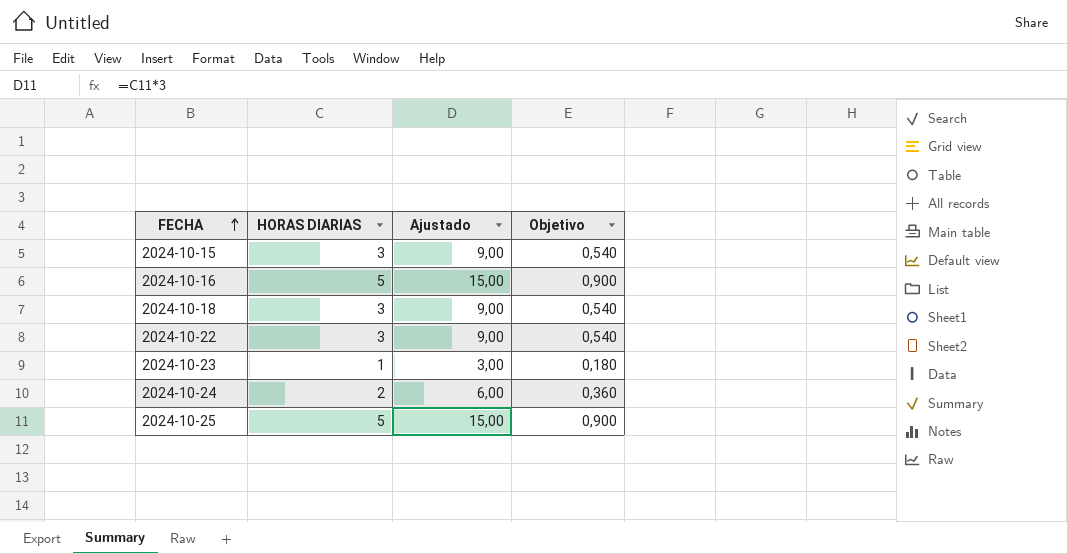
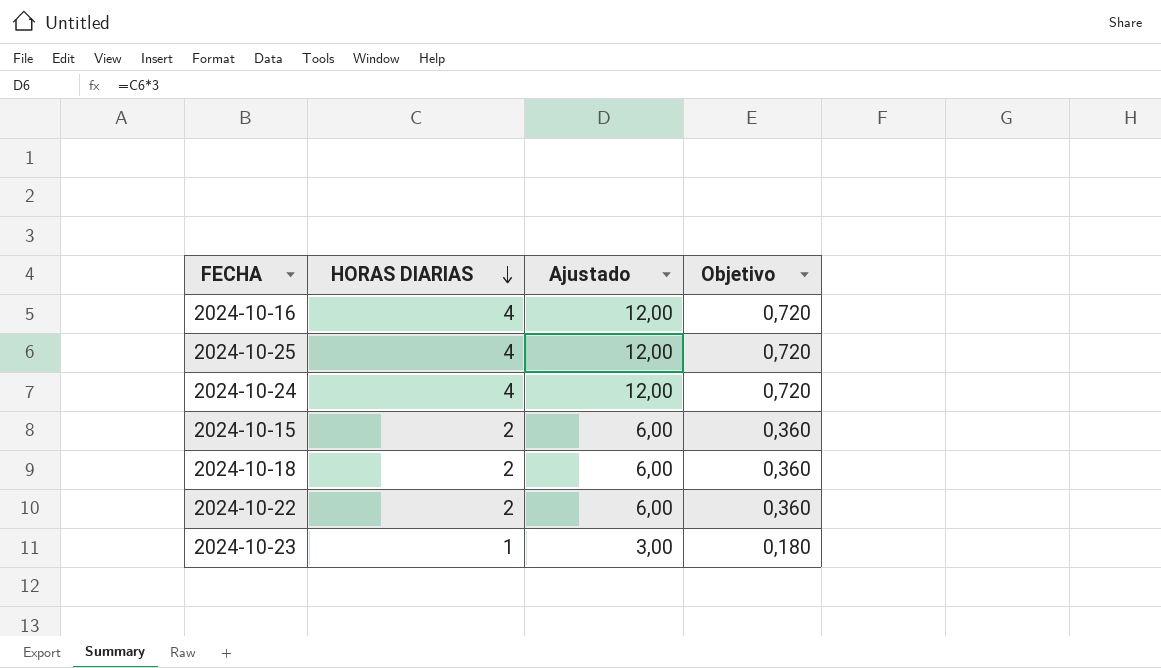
row order: FECHA ascending -> HORAS DIARIAS descending
2024-10-16 | HORAS DIARIAS: 5 -> 4
2024-10-16 | Ajustado: 15,00 -> 12,00
2024-10-16 | Objetivo: 0,900 -> 0,720
2024-10-25 | HORAS DIARIAS: 5 -> 4
2024-10-25 | Ajustado: 15,00 -> 12,00
2024-10-25 | Objetivo: 0,900 -> 0,720
2024-10-24 | HORAS DIARIAS: 2 -> 4
2024-10-24 | Ajustado: 6,00 -> 12,00
2024-10-24 | Objetivo: 0,360 -> 0,720
2024-10-15 | HORAS DIARIAS: 3 -> 2
2024-10-15 | Ajustado: 9,00 -> 6,00
2024-10-15 | Objetivo: 0,540 -> 0,360
2024-10-18 | HORAS DIARIAS: 3 -> 2
2024-10-18 | Ajustado: 9,00 -> 6,00
2024-10-18 | Objetivo: 0,540 -> 0,360
2024-10-22 | HORAS DIARIAS: 3 -> 2
2024-10-22 | Ajustado: 9,00 -> 6,00
2024-10-22 | Objetivo: 0,540 -> 0,360

